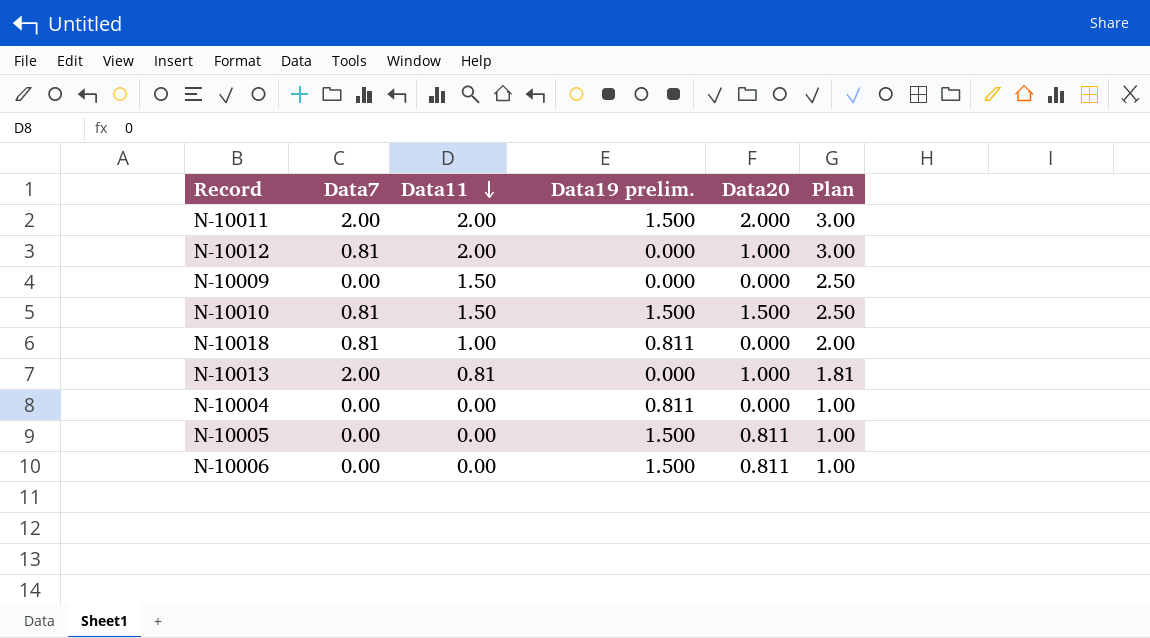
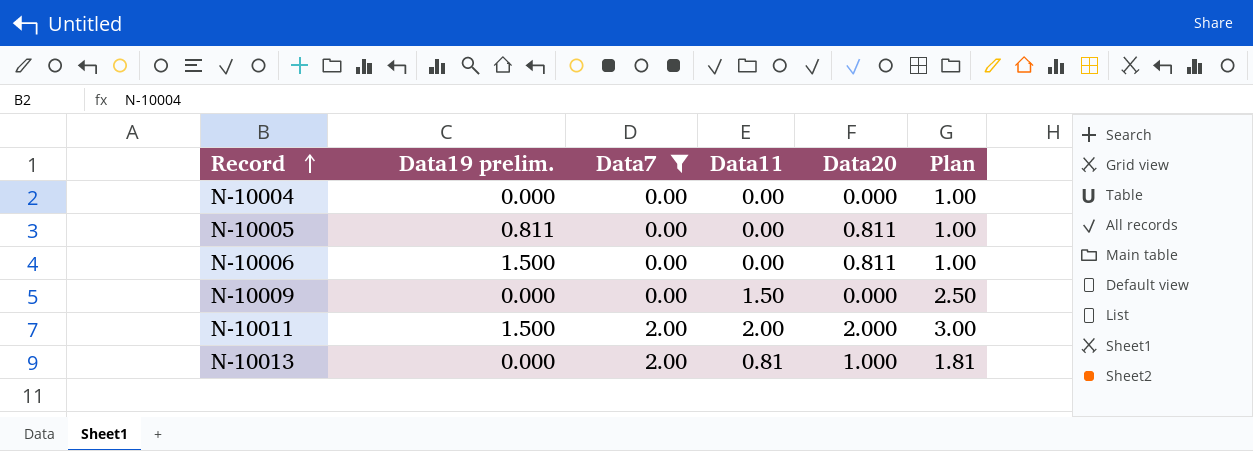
filter: none -> Data7 != 0.81
row order: Data11 descending -> Record ascending
column Data19 prelim. | position: 4 -> 2
N-10004 | Data19 prelim.: 0.811 -> 0.000
N-10005 | Data19 prelim.: 1.500 -> 0.811

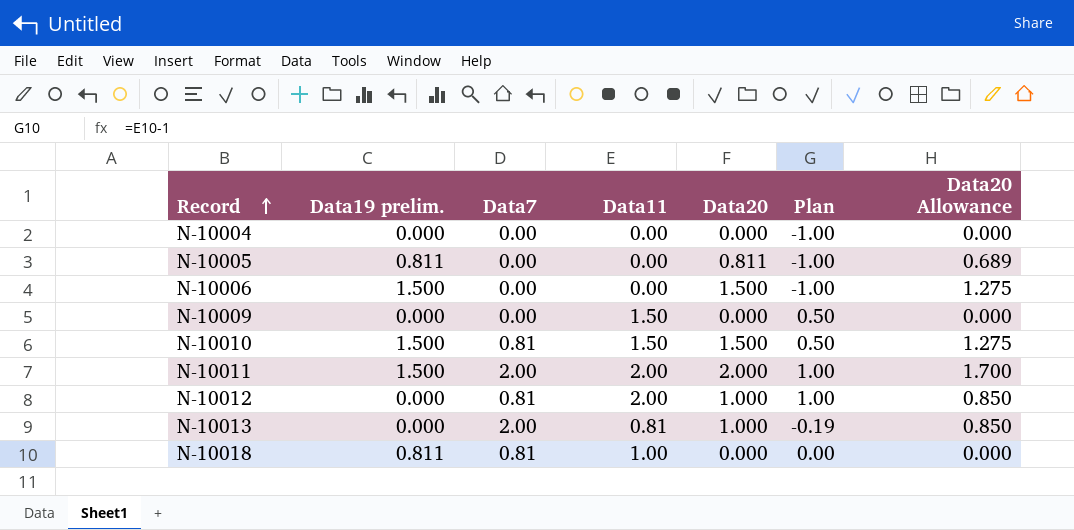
filter: Data7 != 0.81 -> none
column Plan | formula: [Data11] + 1 -> [Data11] - 1
column Data20 Allowance | formula: none -> [Data20] * 0.85
N-10006 | Data20: 0.811 -> 1.500

